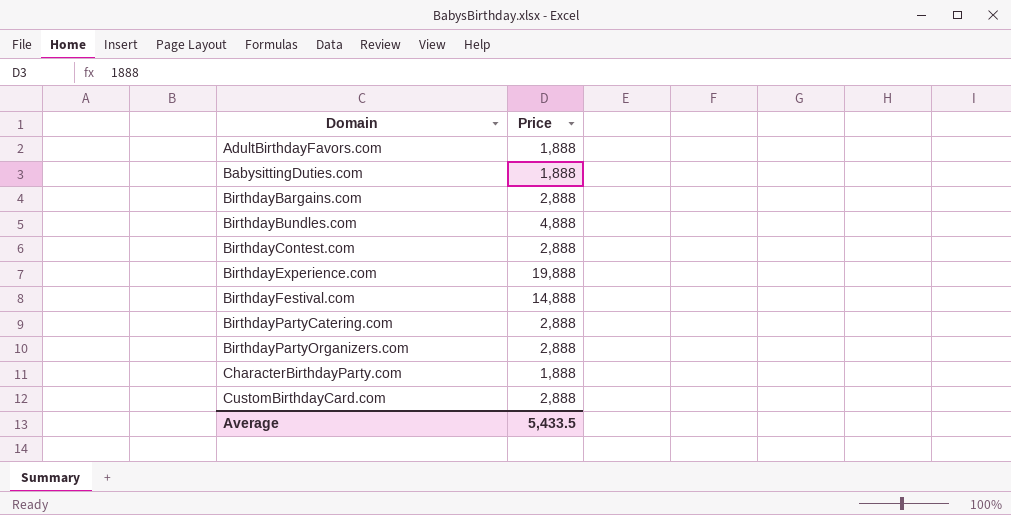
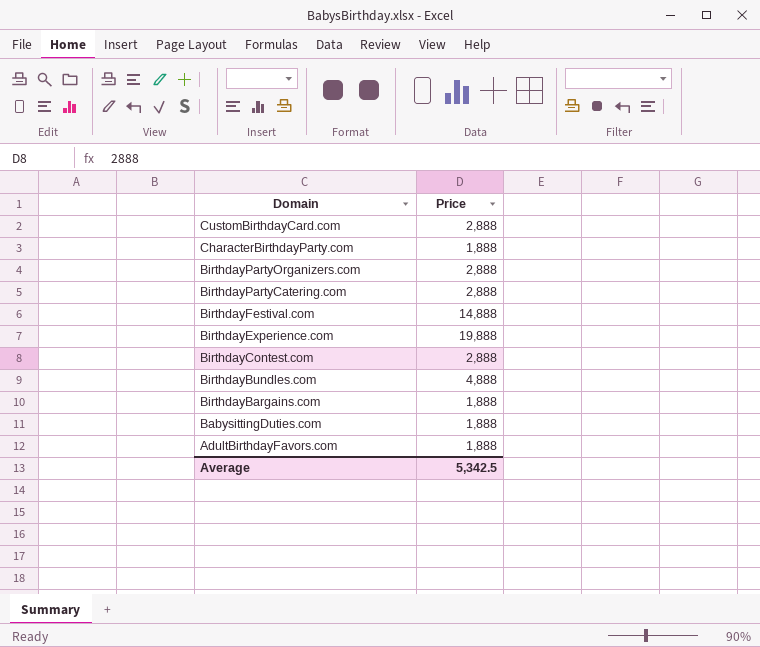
row order: Domain ascending -> Domain descending
BirthdayBargains.com | Price: 2,888 -> 1,888
Average | Price: 5,433.5 -> 5,342.5

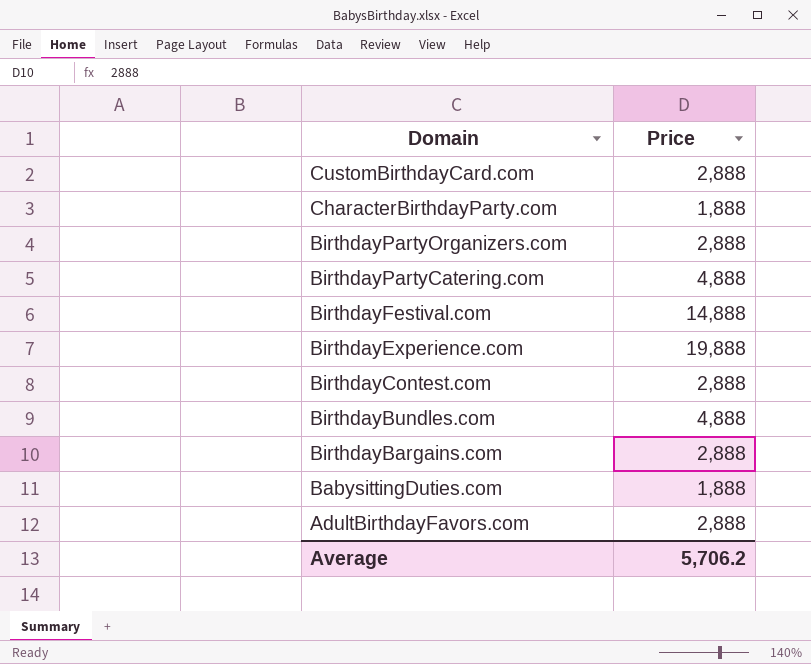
BirthdayPartyCatering.com | Price: 2,888 -> 4,888
BirthdayBargains.com | Price: 1,888 -> 2,888
AdultBirthdayFavors.com | Price: 1,888 -> 2,888
Average | Price: 5,342.5 -> 5,706.2

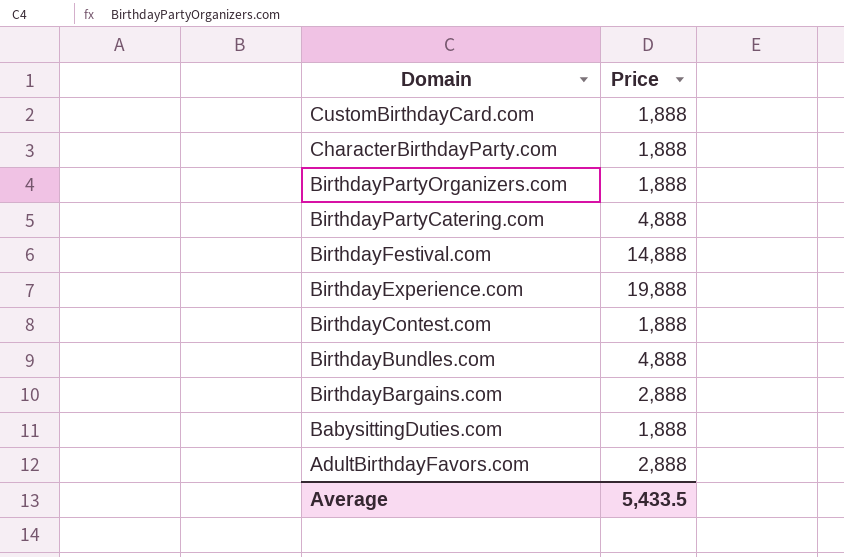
CustomBirthdayCard.com | Price: 2,888 -> 1,888
BirthdayPartyOrganizers.com | Price: 2,888 -> 1,888
BirthdayContest.com | Price: 2,888 -> 1,888
Average | Price: 5,706.2 -> 5,433.5

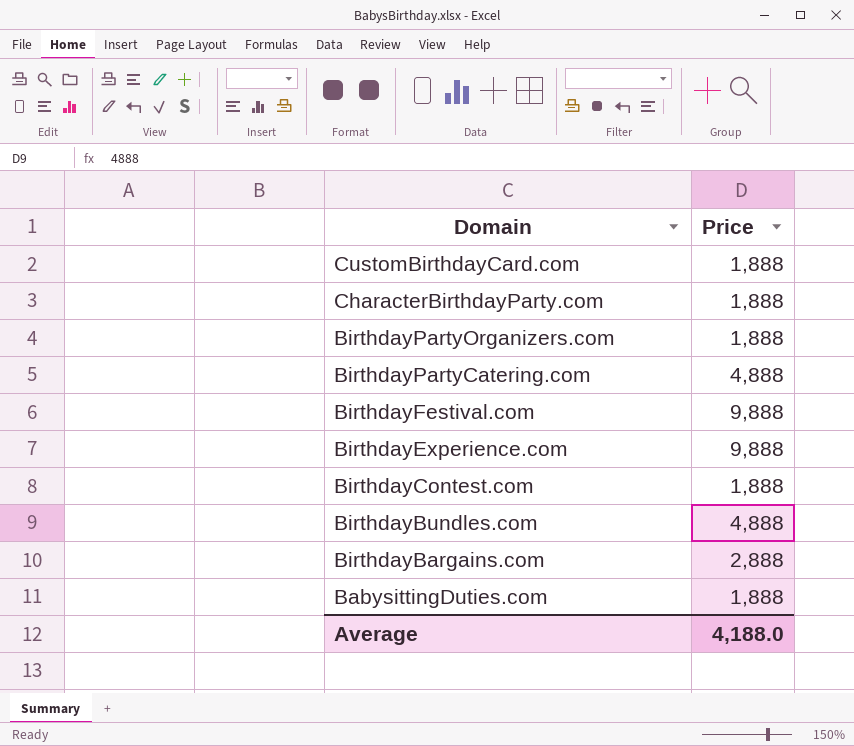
row AdultBirthdayFavors.com: 2,888 -> none
BirthdayFestival.com | Price: 14,888 -> 9,888
BirthdayExperience.com | Price: 19,888 -> 9,888
Average | Price: 5,433.5 -> 4,188.0

